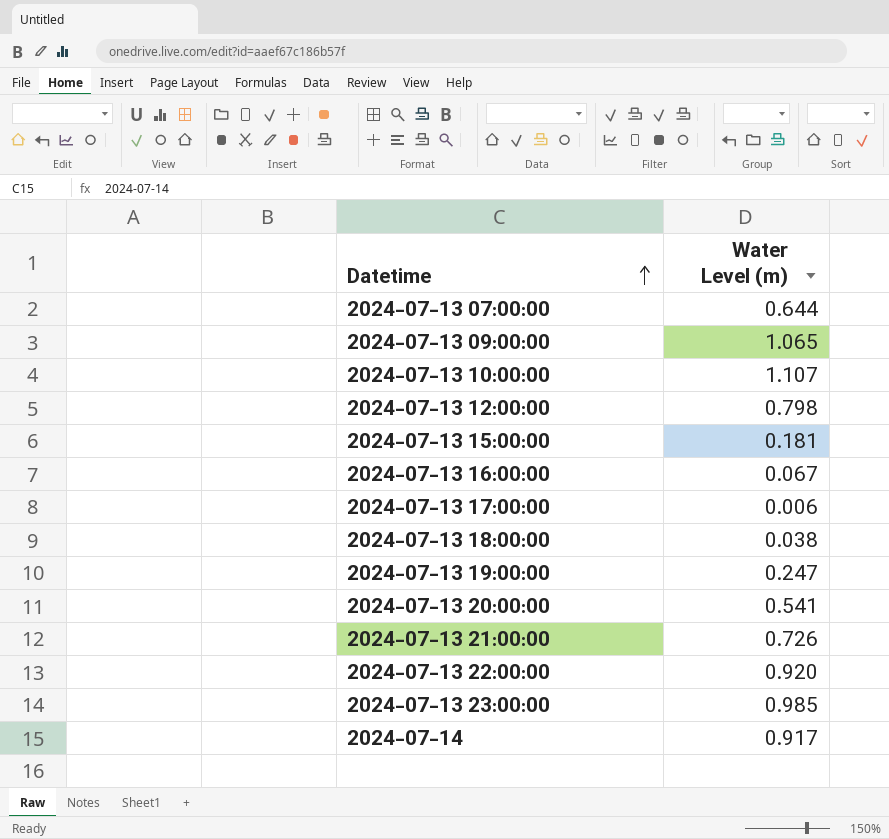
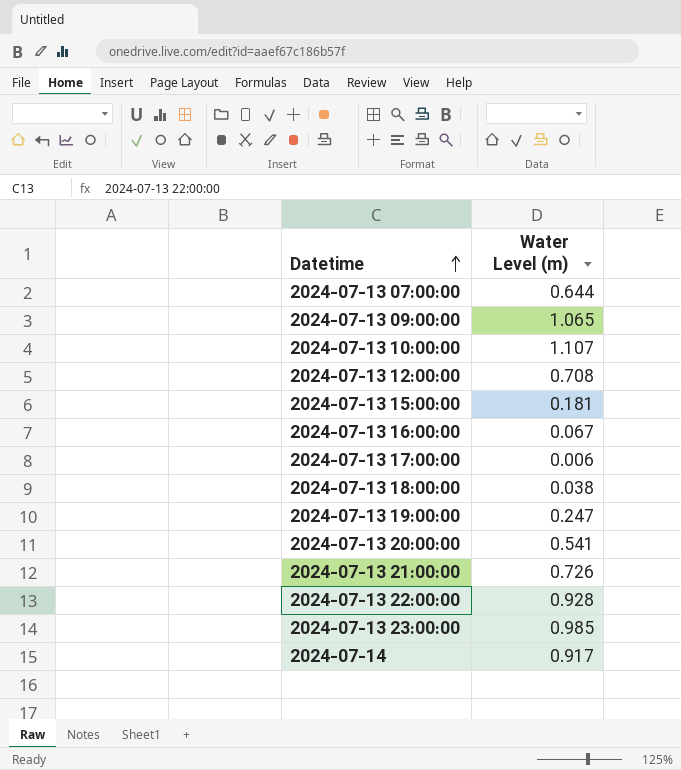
2024-07-13 12:00:00 | Water Level (m): 0.798 -> 0.708
2024-07-13 22:00:00 | Water Level (m): 0.920 -> 0.928

